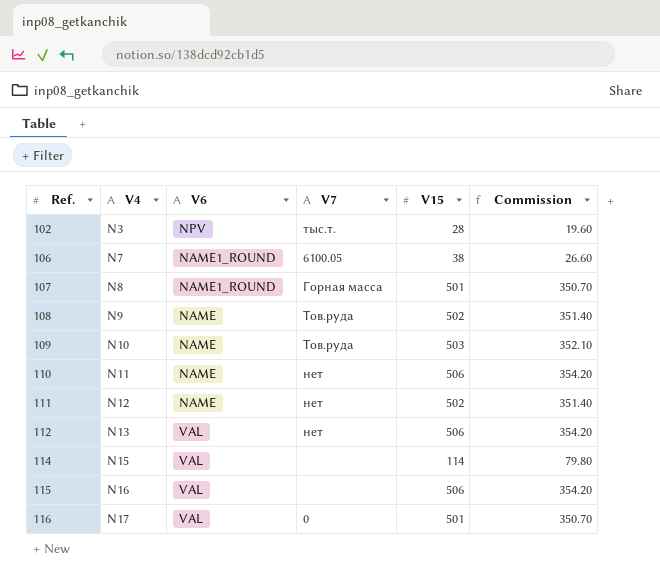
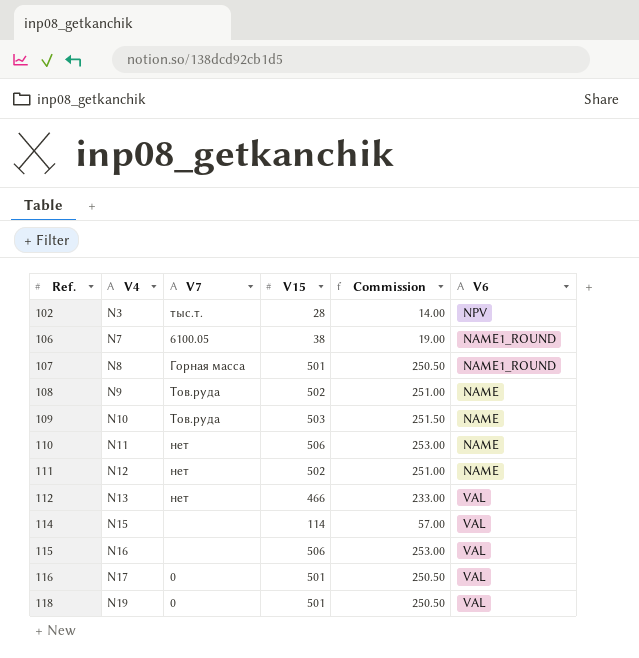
column Commission | formula: [V15] * 0.7 -> [V15] * 0.5
column V6 | position: 3 -> 6
112 | V15: 506 -> 466
row 118: none -> N19 | 0 | 501 | 250.50 | VAL

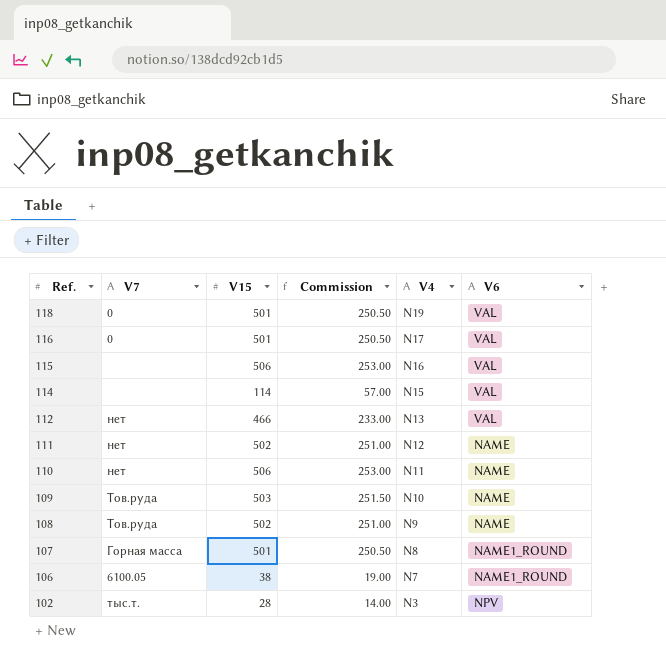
row order: Ref. ascending -> Ref. descending
column V4 | position: 2 -> 5

